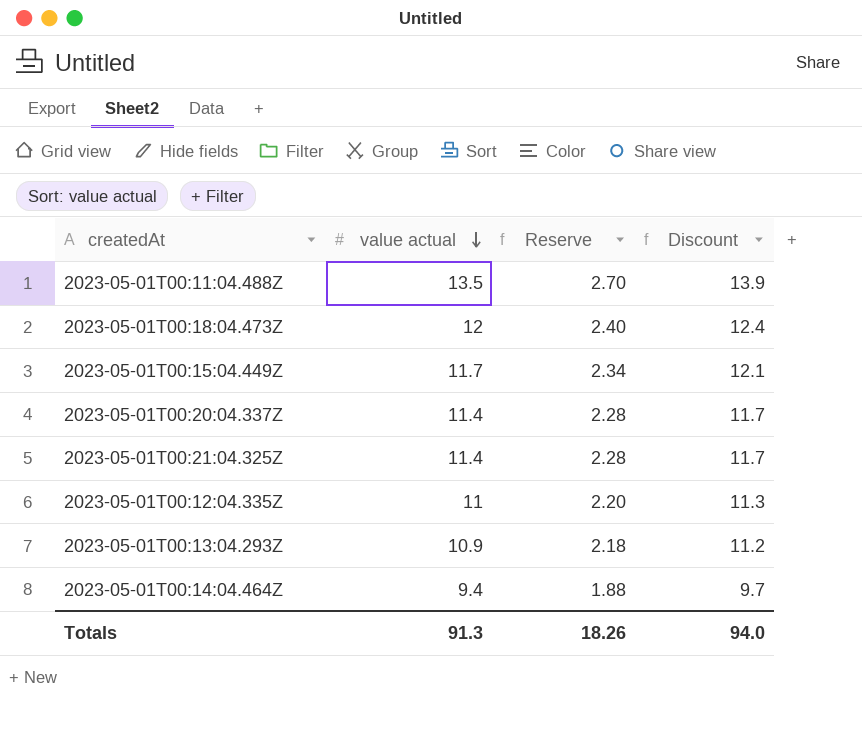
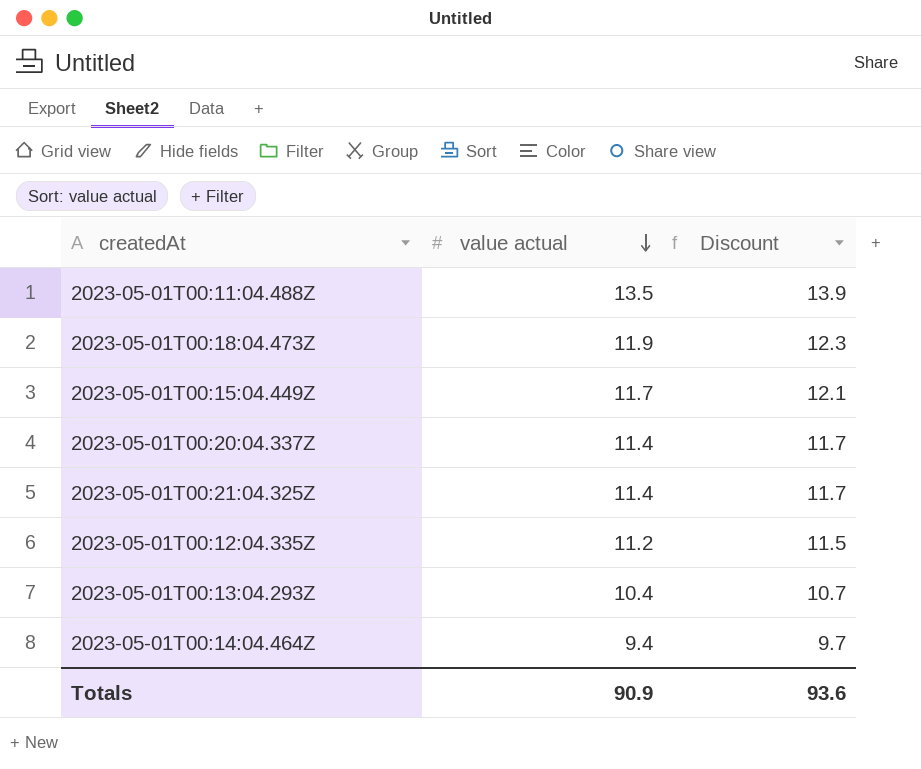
column Reserve | formula: [value actual] * 0.2 -> none
2023-05-01T00:18:04.473Z | value actual: 12 -> 11.9
2023-05-01T00:18:04.473Z | Discount: 12.4 -> 12.3
2023-05-01T00:12:04.335Z | value actual: 11 -> 11.2
2023-05-01T00:12:04.335Z | Discount: 11.3 -> 11.5
2023-05-01T00:13:04.293Z | value actual: 10.9 -> 10.4
2023-05-01T00:13:04.293Z | Discount: 11.2 -> 10.7
Totals | value actual: 91.3 -> 90.9
Totals | Discount: 94.0 -> 93.6

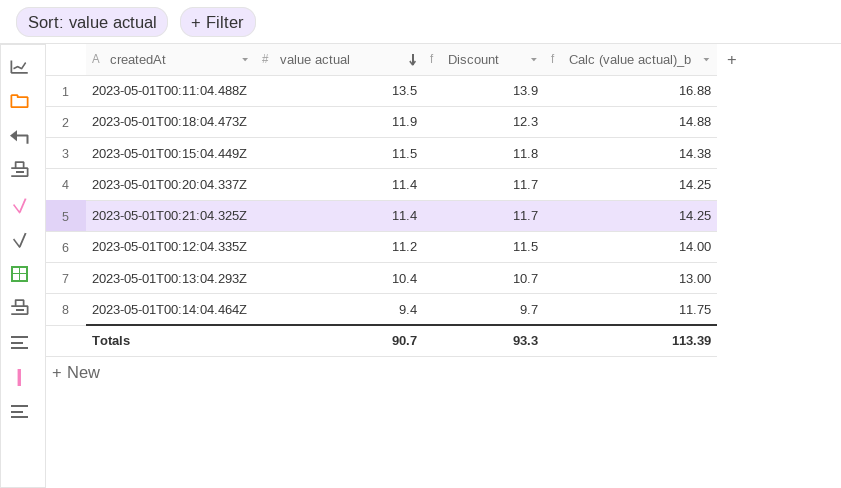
column Calc (value actual)_b | formula: none -> [value actual] * 1.25
2023-05-01T00:15:04.449Z | value actual: 11.7 -> 11.5
2023-05-01T00:15:04.449Z | Discount: 12.1 -> 11.8
Totals | value actual: 90.9 -> 90.7
Totals | Discount: 93.6 -> 93.3

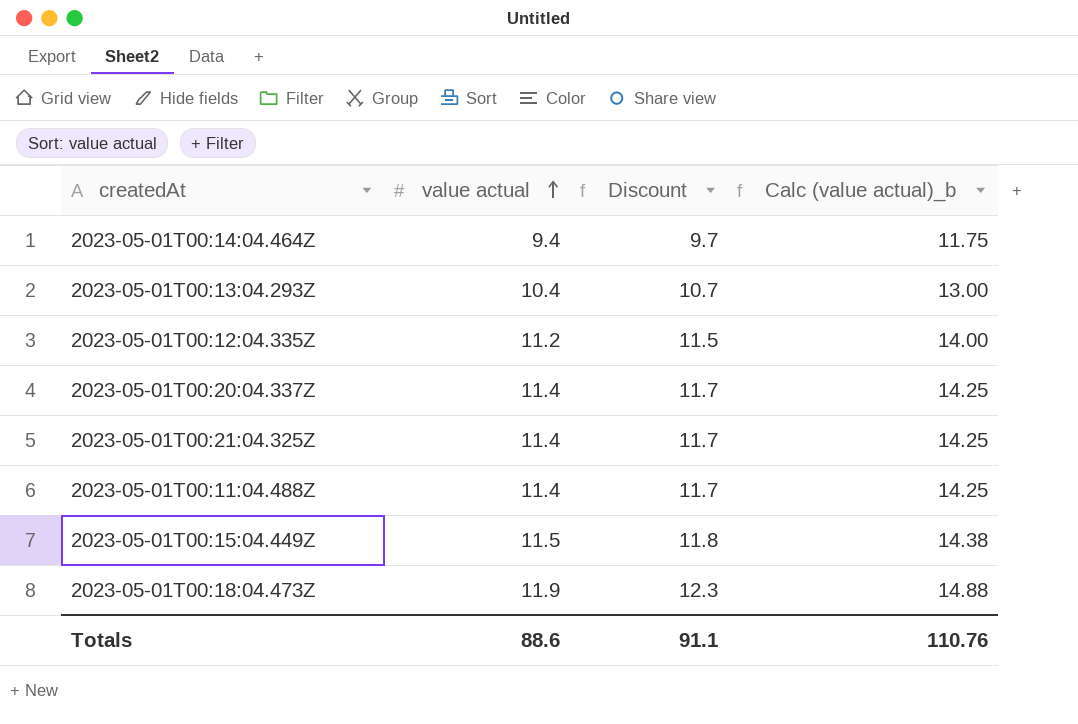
row order: value actual descending -> value actual ascending
2023-05-01T00:11:04.488Z | value actual: 13.5 -> 11.4
2023-05-01T00:11:04.488Z | Discount: 13.9 -> 11.7
2023-05-01T00:11:04.488Z | Calc (value actual)_b: 16.88 -> 14.25
Totals | value actual: 90.7 -> 88.6
Totals | Discount: 93.3 -> 91.1
Totals | Calc (value actual)_b: 113.39 -> 110.76

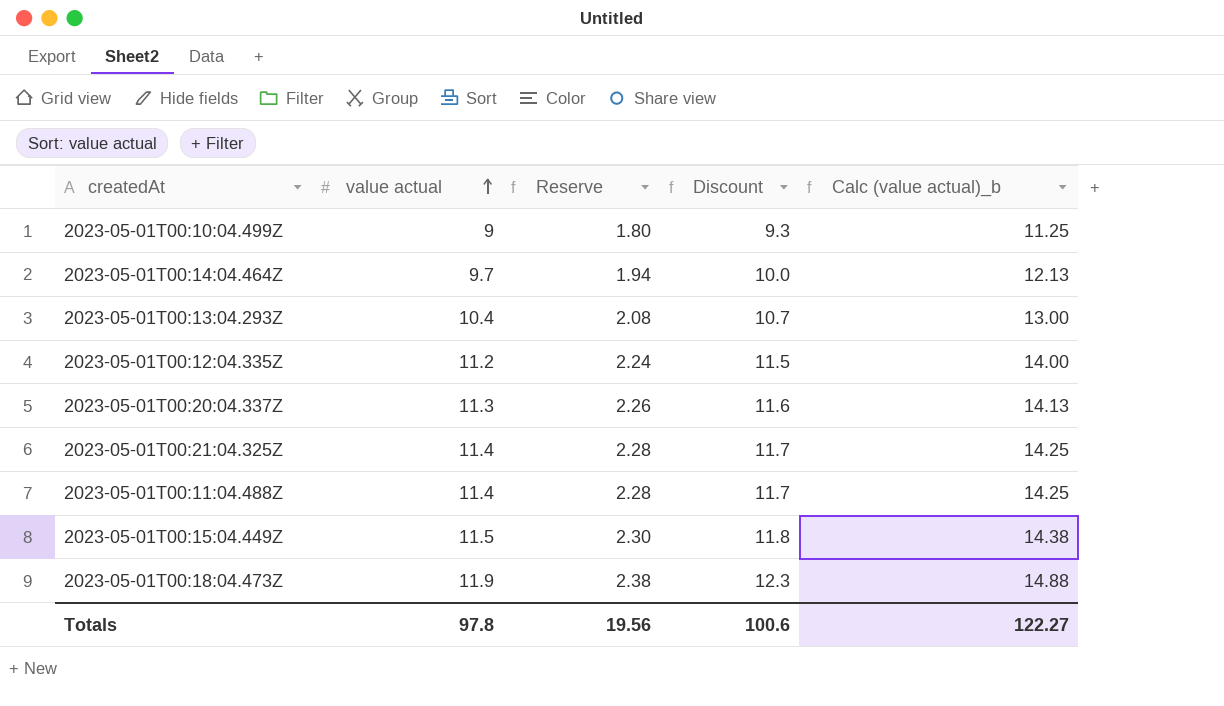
column Reserve | formula: none -> [value actual] * 0.2
row 2023-05-01T00:10:04.499Z: none -> 9 | 1.80 | 9.3 | 11.25
2023-05-01T00:14:04.464Z | value actual: 9.4 -> 9.7
2023-05-01T00:14:04.464Z | Discount: 9.7 -> 10.0
2023-05-01T00:14:04.464Z | Calc (value actual)_b: 11.75 -> 12.13
2023-05-01T00:20:04.337Z | value actual: 11.4 -> 11.3
2023-05-01T00:20:04.337Z | Discount: 11.7 -> 11.6
2023-05-01T00:20:04.337Z | Calc (value actual)_b: 14.25 -> 14.13
Totals | value actual: 88.6 -> 97.8
Totals | Discount: 91.1 -> 100.6
Totals | Calc (value actual)_b: 110.76 -> 122.27

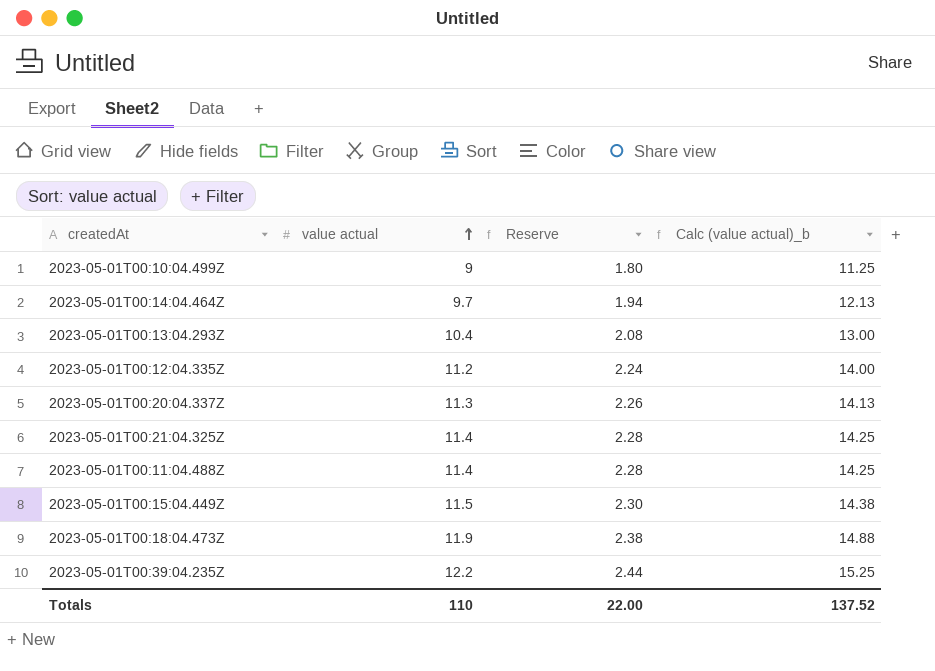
column Discount | formula: [value actual] * 1.03 -> none
row 2023-05-01T00:39:04.235Z: none -> 12.2 | 2.44 | 15.25
Totals | value actual: 97.8 -> 110
Totals | Reserve: 19.56 -> 22.00
Totals | Calc (value actual)_b: 122.27 -> 137.52

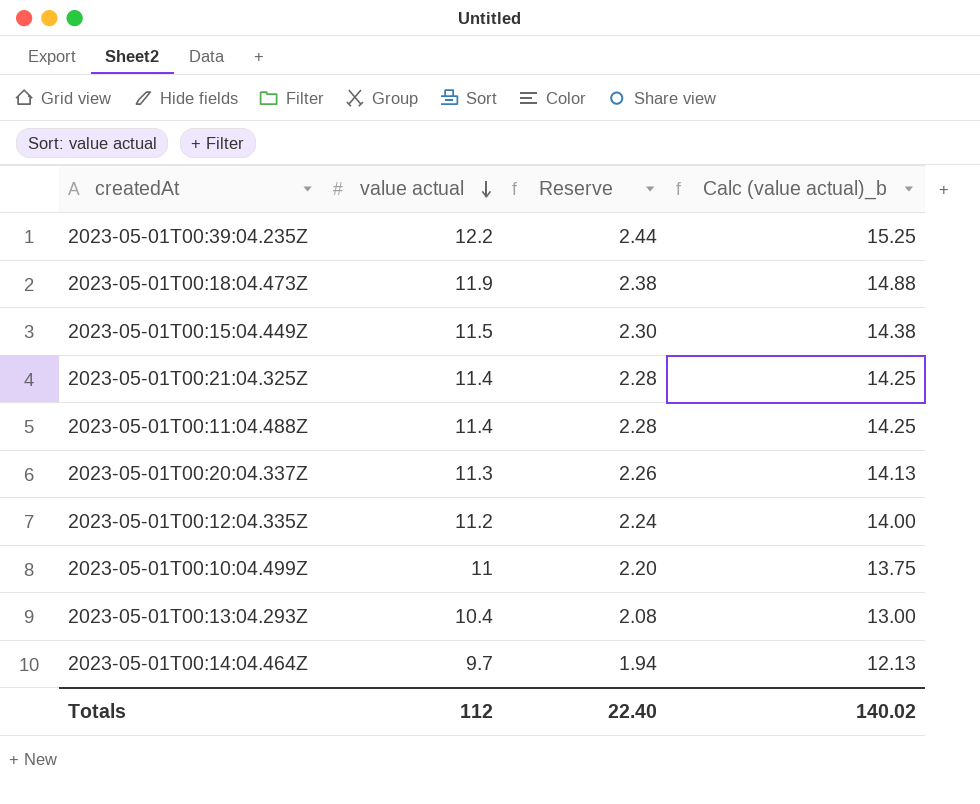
row order: value actual ascending -> value actual descending
2023-05-01T00:10:04.499Z | value actual: 9 -> 11
2023-05-01T00:10:04.499Z | Reserve: 1.80 -> 2.20
2023-05-01T00:10:04.499Z | Calc (value actual)_b: 11.25 -> 13.75
Totals | value actual: 110 -> 112
Totals | Reserve: 22.00 -> 22.40
Totals | Calc (value actual)_b: 137.52 -> 140.02

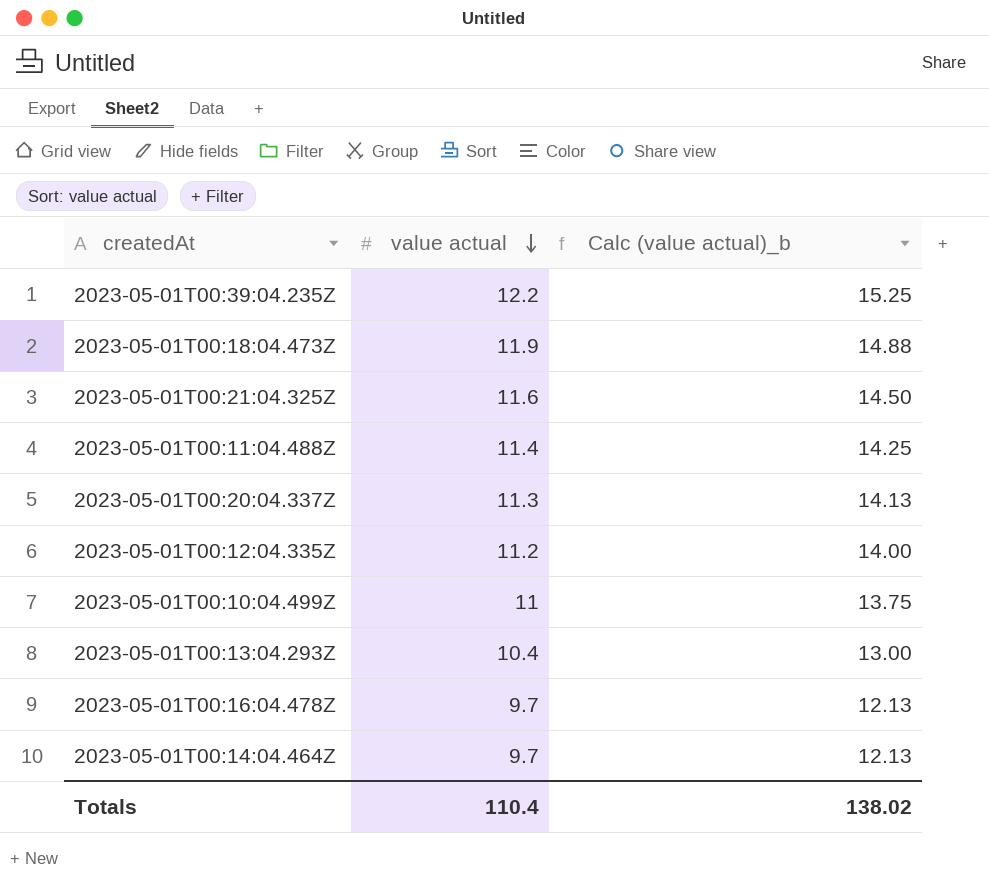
column Reserve | formula: [value actual] * 0.2 -> none
row 2023-05-01T00:15:04.449Z: 11.5 | 2.30 | 14.38 -> none
2023-05-01T00:21:04.325Z | value actual: 11.4 -> 11.6
2023-05-01T00:21:04.325Z | Calc (value actual)_b: 14.25 -> 14.50
row 2023-05-01T00:16:04.478Z: none -> 9.7 | 12.13
Totals | value actual: 112 -> 110.4
Totals | Calc (value actual)_b: 140.02 -> 138.02

